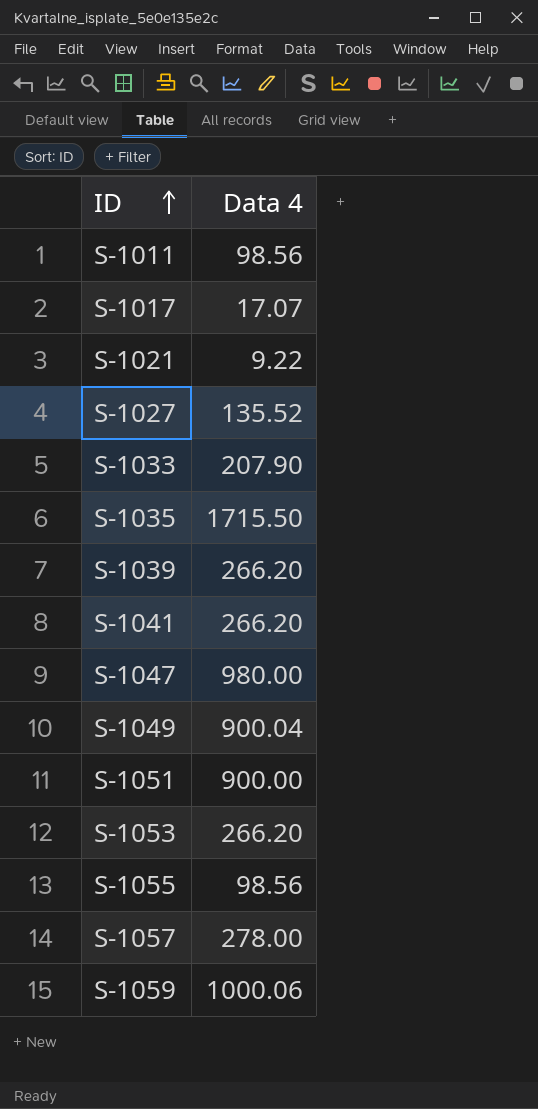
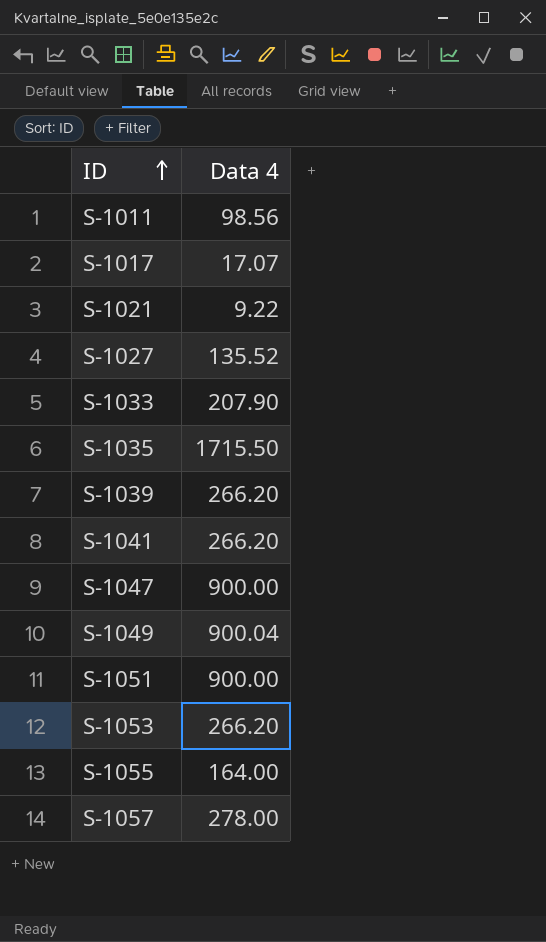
row S-1059: 1000.06 -> none
S-1047 | Data 4: 980.00 -> 900.00
S-1055 | Data 4: 98.56 -> 164.00

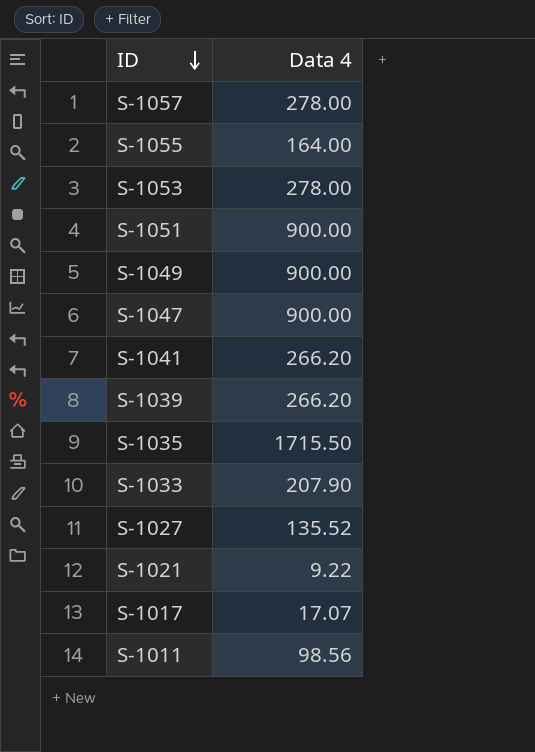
row order: ID ascending -> ID descending
S-1053 | Data 4: 266.20 -> 278.00
S-1049 | Data 4: 900.04 -> 900.00

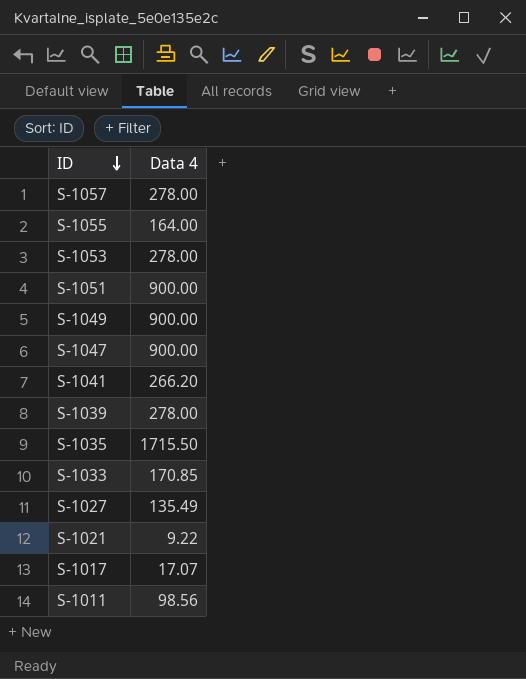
S-1039 | Data 4: 266.20 -> 278.00
S-1033 | Data 4: 207.90 -> 170.85
S-1027 | Data 4: 135.52 -> 135.49

